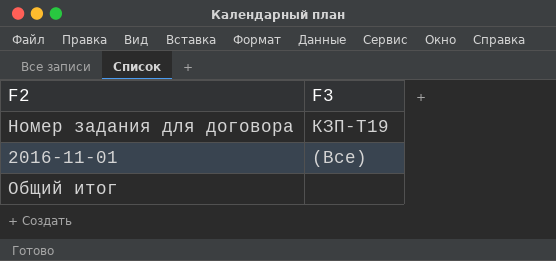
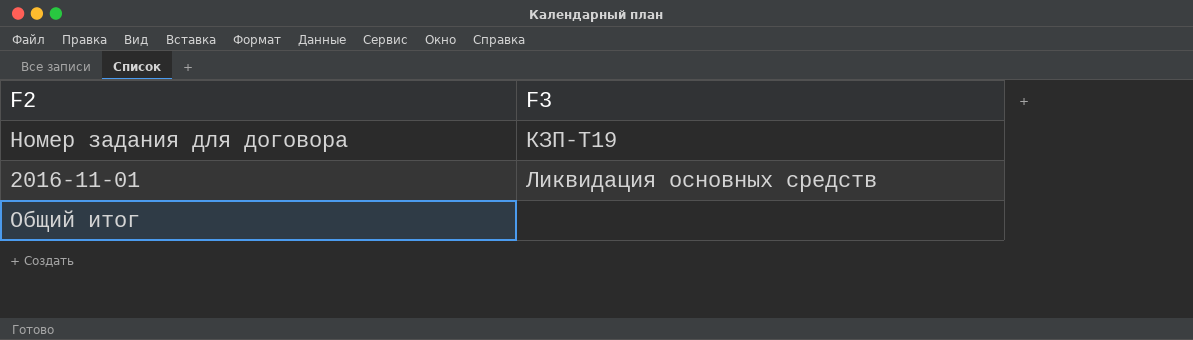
2016-11-01 | F3: (Все) -> Ликвидация основных средств

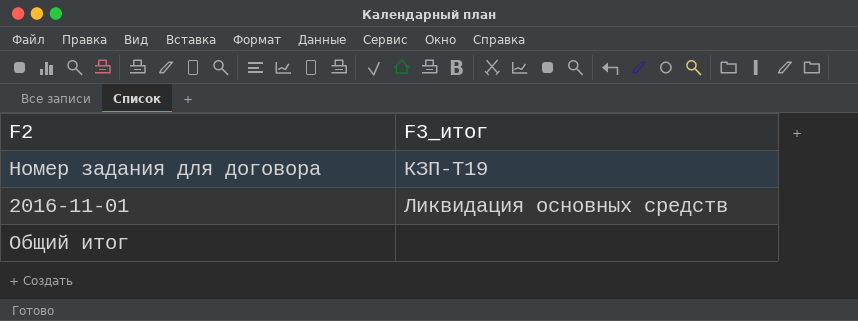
column name: F3 -> F3_итог

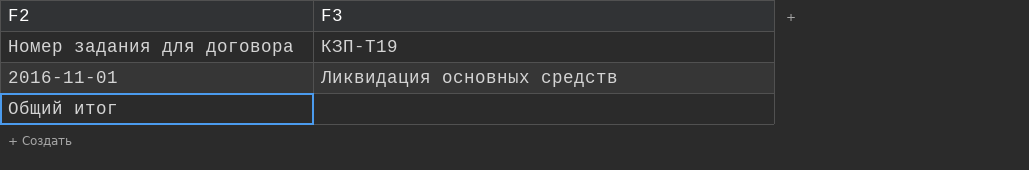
column name: F3_итог -> F3

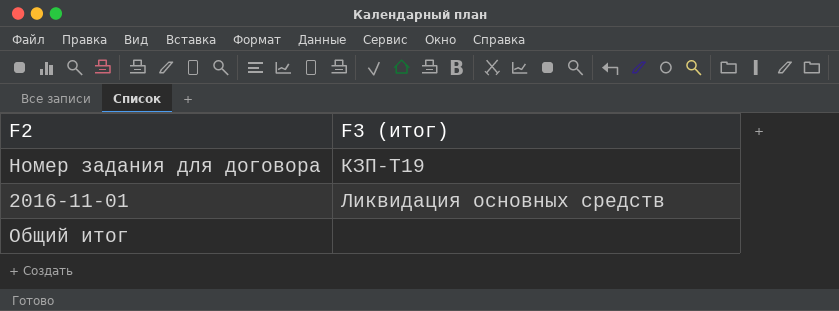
column name: F3 -> F3 (итог)

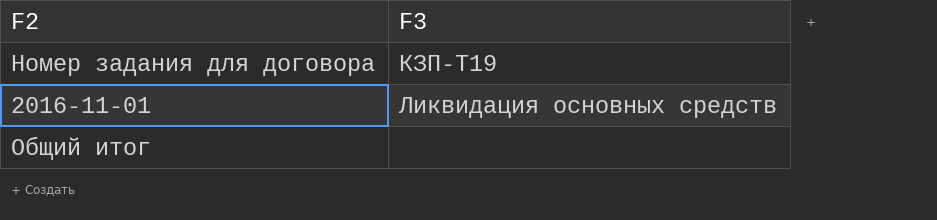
column name: F3 (итог) -> F3

